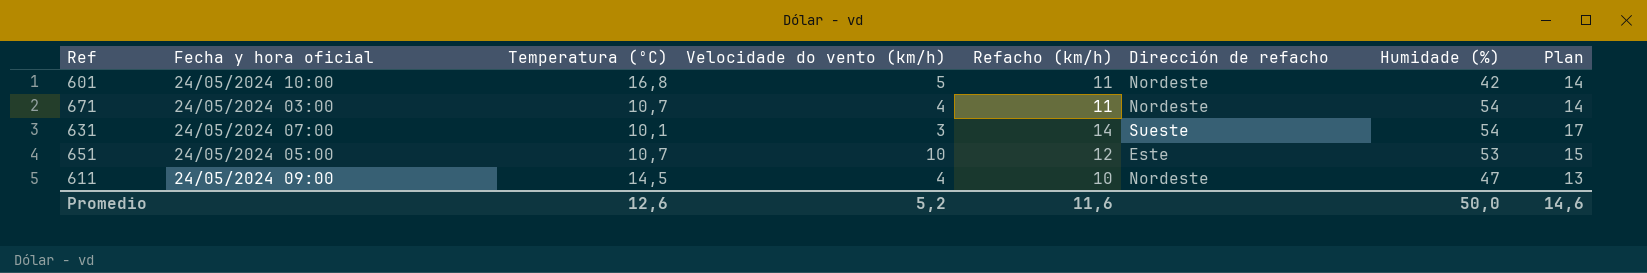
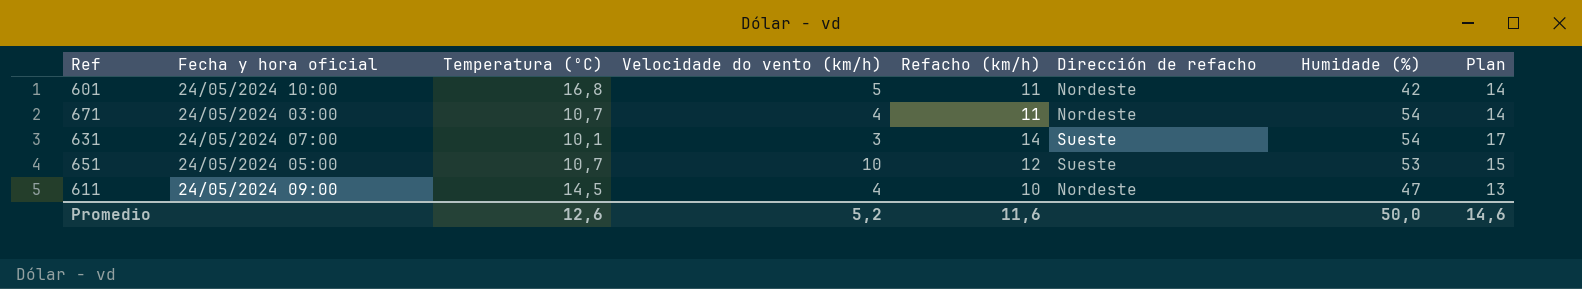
651 | Dirección de refacho: Este -> Sueste

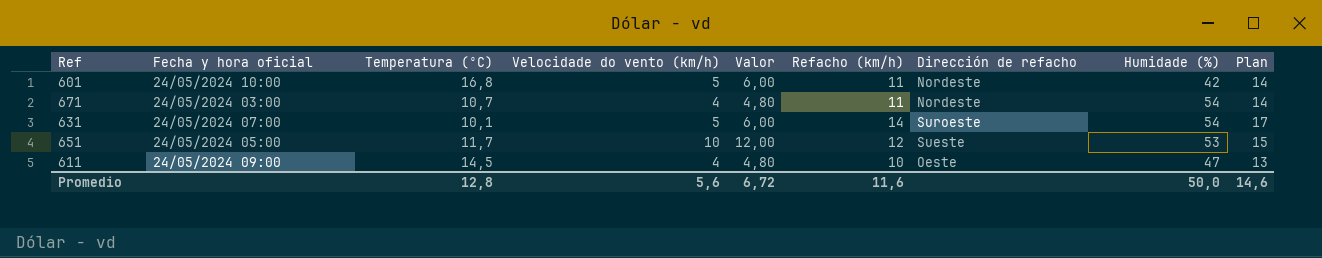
column Valor | formula: none -> [Velocidade do vento (km/h)] * 1,2
631 | Velocidade do vento (km/h): 3 -> 5
631 | Dirección de refacho: Sueste -> Suroeste
651 | Temperatura (ºC): 10,7 -> 11,7
611 | Dirección de refacho: Nordeste -> Oeste
Promedio | Temperatura (ºC): 12,6 -> 12,8
Promedio | Velocidade do vento (km/h): 5,2 -> 5,6

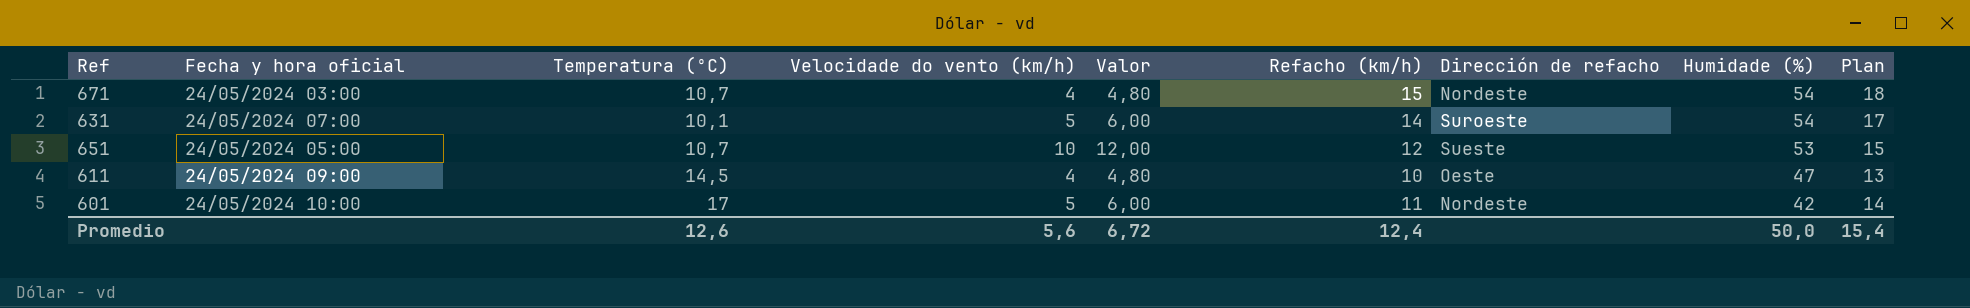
row order: none -> Humidade (%) descending
671 | Refacho (km/h): 11 -> 15
671 | Plan: 14 -> 18
651 | Temperatura (ºC): 11,7 -> 10,7
601 | Temperatura (ºC): 16,8 -> 17
Promedio | Temperatura (ºC): 12,8 -> 12,6
Promedio | Refacho (km/h): 11,6 -> 12,4
Promedio | Plan: 14,6 -> 15,4

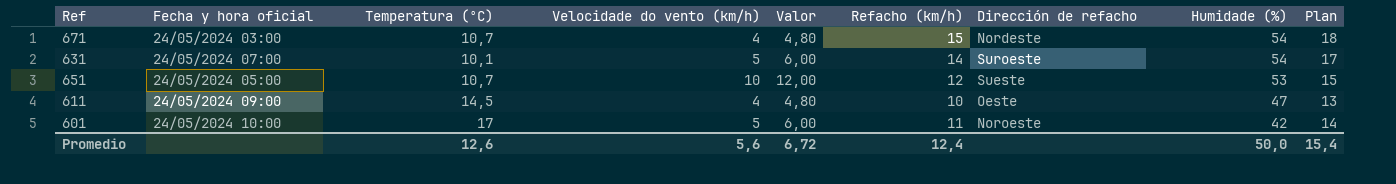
601 | Dirección de refacho: Nordeste -> Noroeste

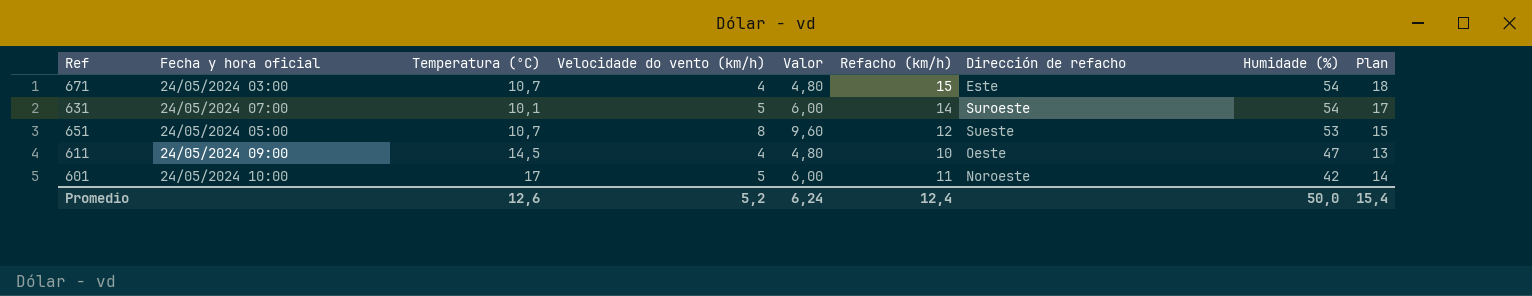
671 | Dirección de refacho: Nordeste -> Este
651 | Velocidade do vento (km/h): 10 -> 8
651 | Valor: 12,00 -> 9,60
Promedio | Velocidade do vento (km/h): 5,6 -> 5,2
Promedio | Valor: 6,72 -> 6,24

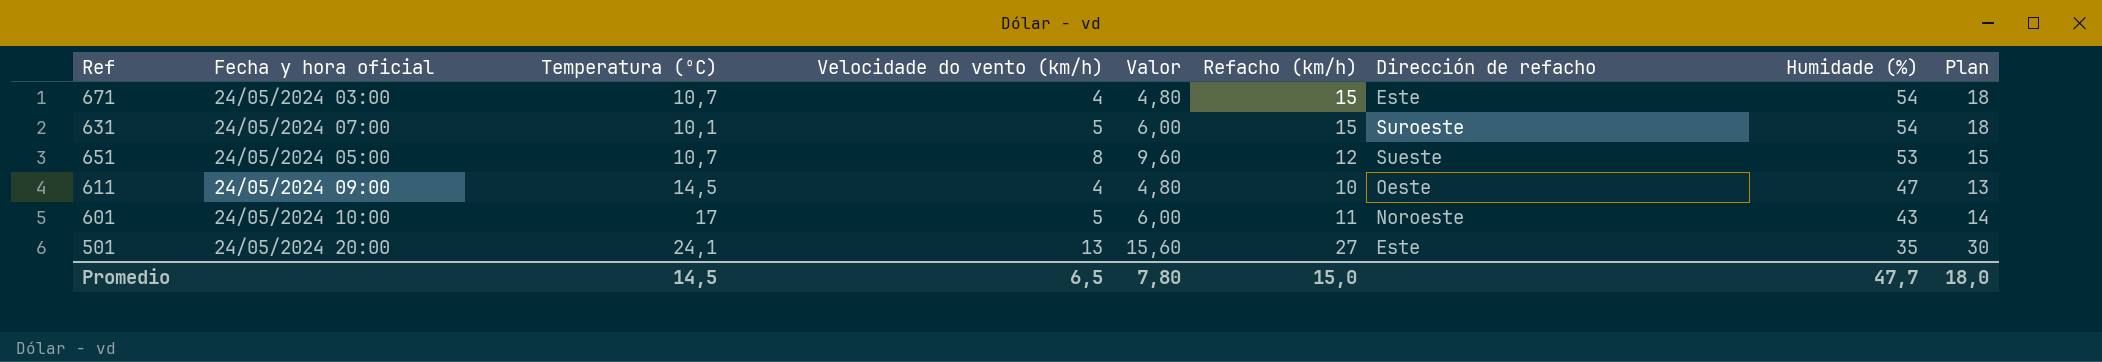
631 | Refacho (km/h): 14 -> 15
631 | Plan: 17 -> 18
601 | Humidade (%): 42 -> 43
row 501: none -> 24/05/2024 20:00 | 24,1 | 13 | 15,60 | 27 | Este | 35 | 30
Promedio | Temperatura (ºC): 12,6 -> 14,5
Promedio | Velocidade do vento (km/h): 5,2 -> 6,5
Promedio | Valor: 6,24 -> 7,80
Promedio | Refacho (km/h): 12,4 -> 15,0
Promedio | Humidade (%): 50,0 -> 47,7
Promedio | Plan: 15,4 -> 18,0

